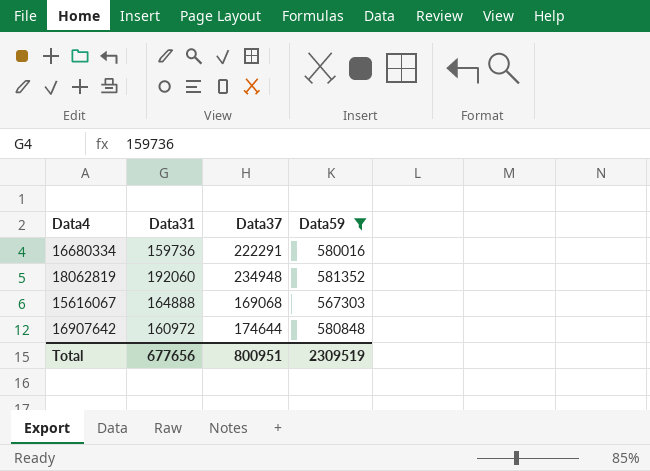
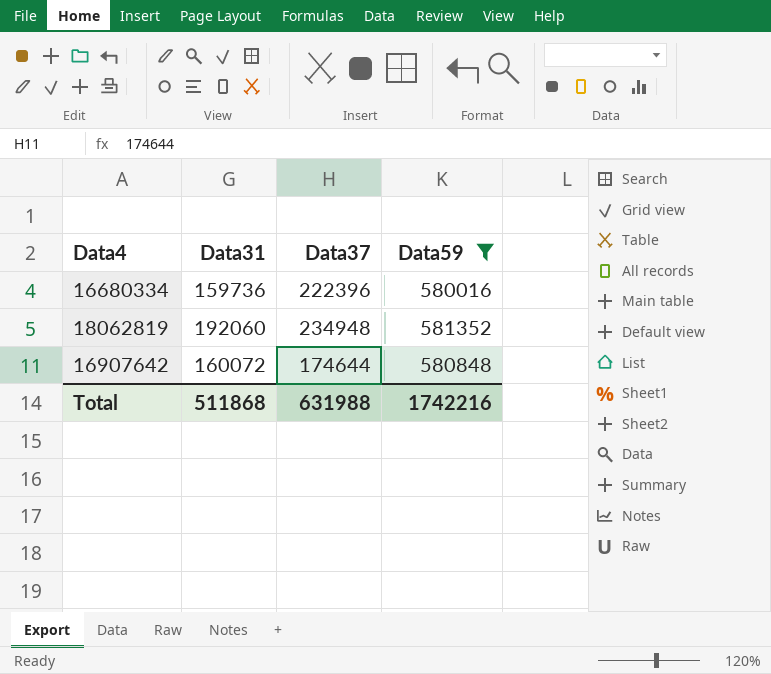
row 15616067: 164888 | 169068 | 567303 -> none
16680334 | Data37: 222291 -> 222396
16907642 | Data31: 160972 -> 160072
Total | Data31: 677656 -> 511868
Total | Data37: 800951 -> 631988
Total | Data59: 2309519 -> 1742216

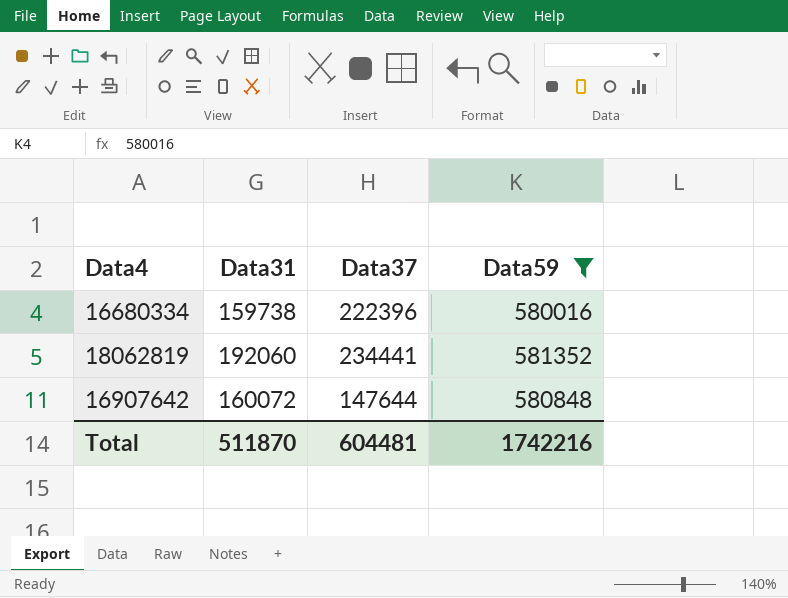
16680334 | Data31: 159736 -> 159738
18062819 | Data37: 234948 -> 234441
16907642 | Data37: 174644 -> 147644
Total | Data31: 511868 -> 511870
Total | Data37: 631988 -> 604481

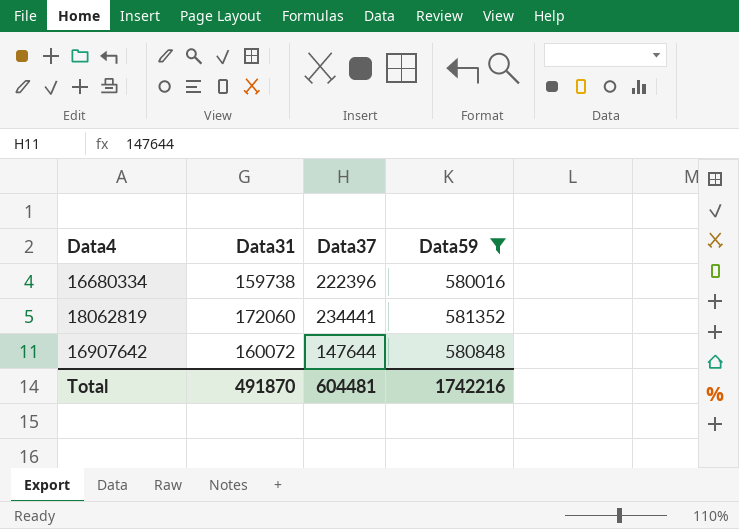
18062819 | Data31: 192060 -> 172060
Total | Data31: 511870 -> 491870

